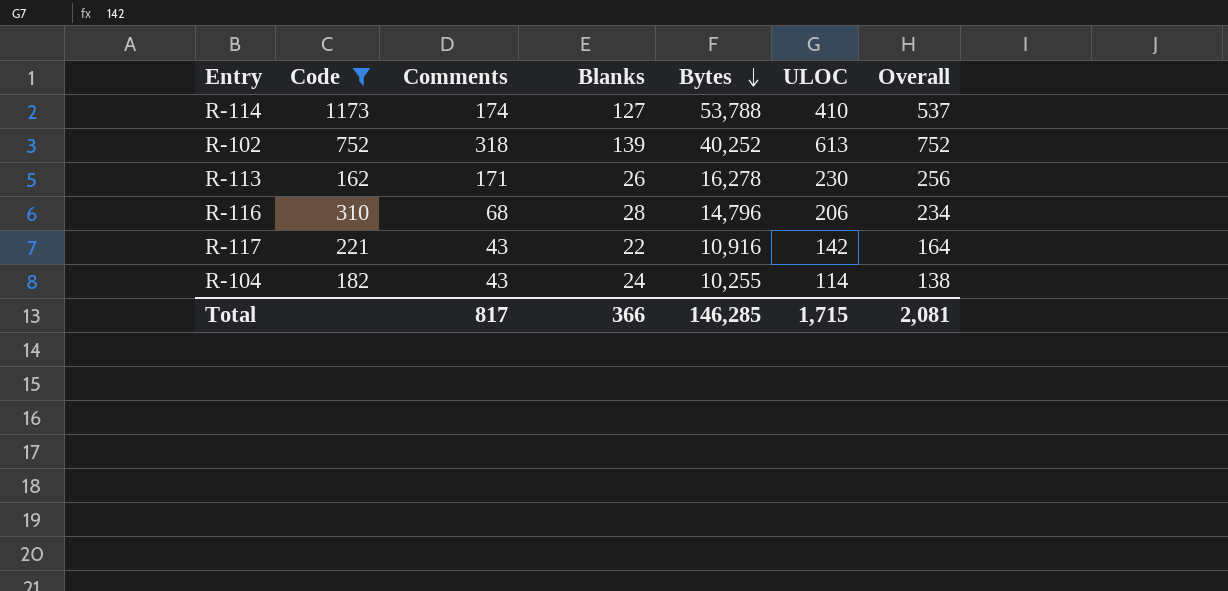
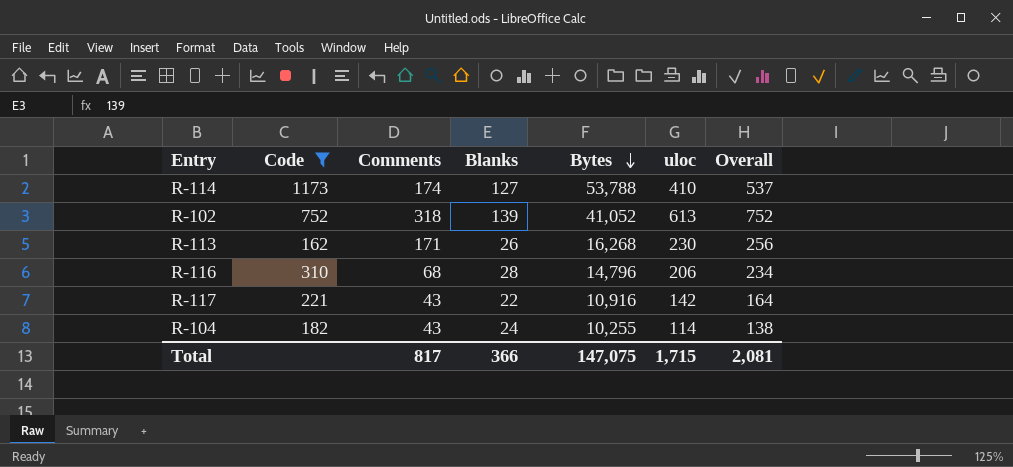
column name: ULOC -> uloc
R-102 | Bytes: 40,252 -> 41,052
R-113 | Bytes: 16,278 -> 16,268
Total | Bytes: 146,285 -> 147,075

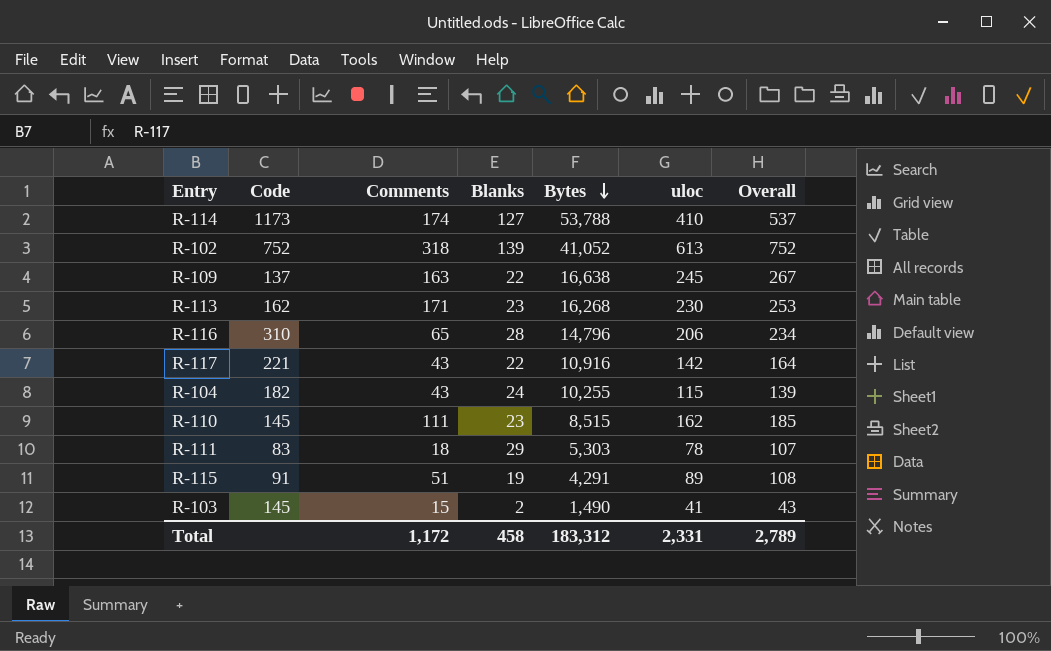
filter: Code >= 162 -> none
R-113 | Blanks: 26 -> 23
R-113 | Overall: 256 -> 253
R-116 | Comments: 68 -> 65
R-104 | uloc: 114 -> 115
R-104 | Overall: 138 -> 139
Total | Comments: 817 -> 1,172
Total | Blanks: 366 -> 458
Total | Bytes: 147,075 -> 183,312
Total | uloc: 1,715 -> 2,331
Total | Overall: 2,081 -> 2,789

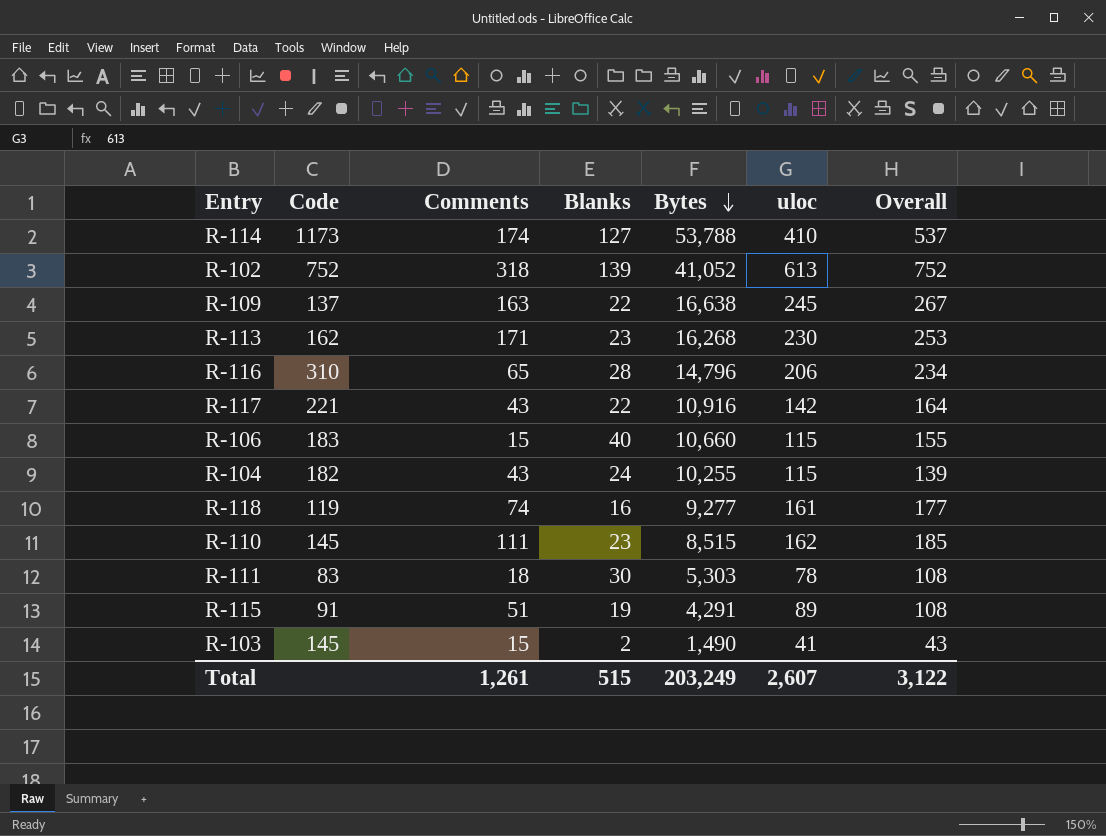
row R-106: none -> 183 | 15 | 40 | 10,660 | 115 | 155
row R-118: none -> 119 | 74 | 16 | 9,277 | 161 | 177
R-111 | Blanks: 29 -> 30
R-111 | Overall: 107 -> 108
Total | Comments: 1,172 -> 1,261
Total | Blanks: 458 -> 515
Total | Bytes: 183,312 -> 203,249
Total | uloc: 2,331 -> 2,607
Total | Overall: 2,789 -> 3,122

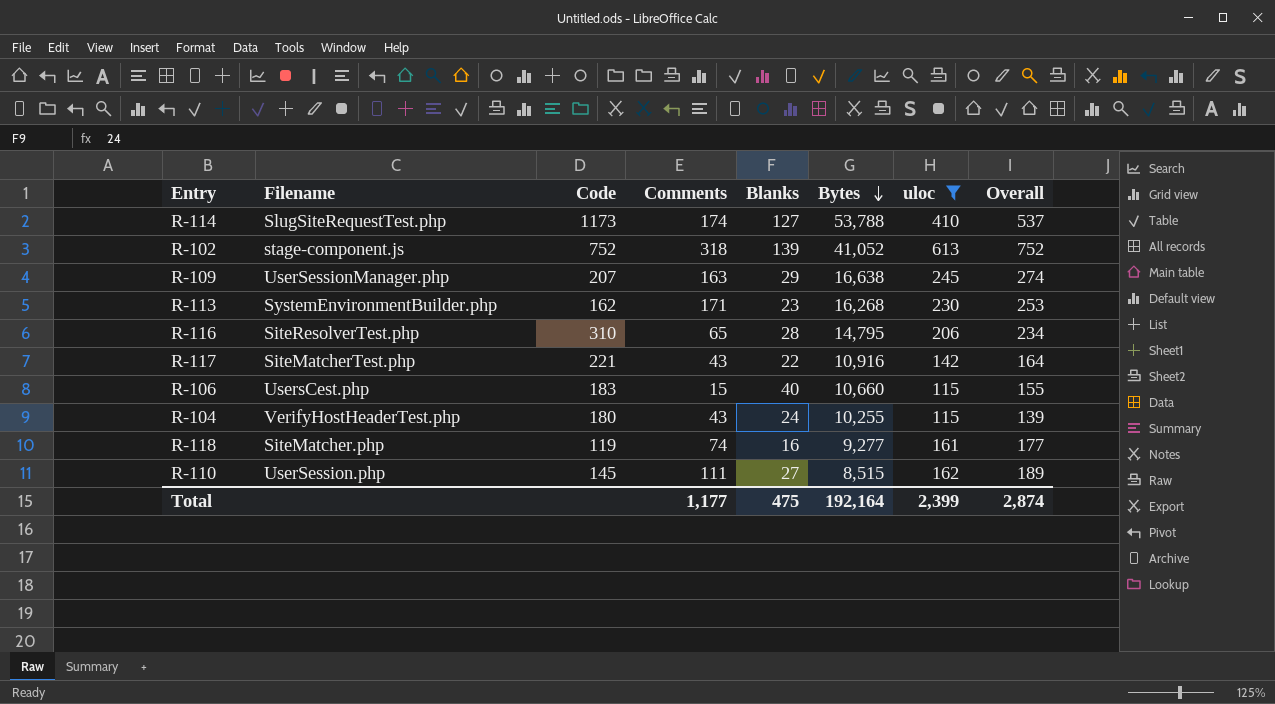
filter: none -> uloc >= 115
column Filename | position: none -> 2
R-109 | Code: 137 -> 207
R-109 | Blanks: 22 -> 29
R-109 | Overall: 267 -> 274
R-116 | Bytes: 14,796 -> 14,795
R-104 | Code: 182 -> 180
R-110 | Blanks: 23 -> 27
R-110 | Overall: 185 -> 189
Total | Comments: 1,261 -> 1,177
Total | Blanks: 515 -> 475
Total | Bytes: 203,249 -> 192,164
Total | uloc: 2,607 -> 2,399
Total | Overall: 3,122 -> 2,874

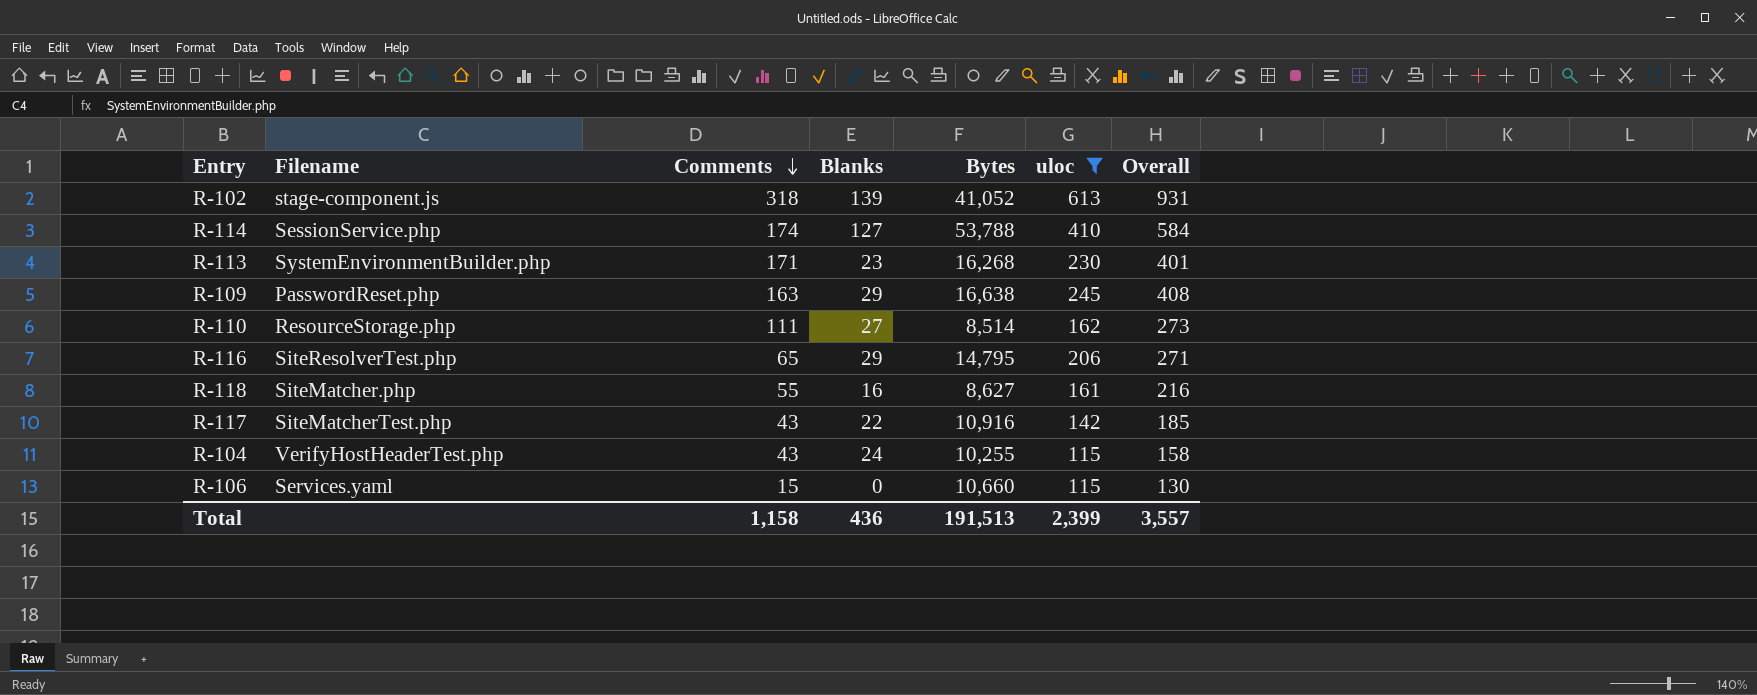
row order: Bytes descending -> Comments descending
column Code | position: 3 -> none
column Overall | formula: [Blanks] + [uloc] -> [Comments] + [uloc]
R-114 | Filename: SlugSiteRequestTest.php -> SessionService.php
R-109 | Filename: UserSessionManager.php -> PasswordReset.php
R-110 | Filename: UserSession.php -> ResourceStorage.php
R-110 | Bytes: 8,515 -> 8,514
R-116 | Blanks: 28 -> 29
R-118 | Comments: 74 -> 55
R-118 | Bytes: 9,277 -> 8,627
R-106 | Filename: UsersCest.php -> Services.yaml
R-106 | Blanks: 40 -> 0
Total | Comments: 1,177 -> 1,158
Total | Blanks: 475 -> 436
Total | Bytes: 192,164 -> 191,513
Total | Overall: 2,874 -> 3,557

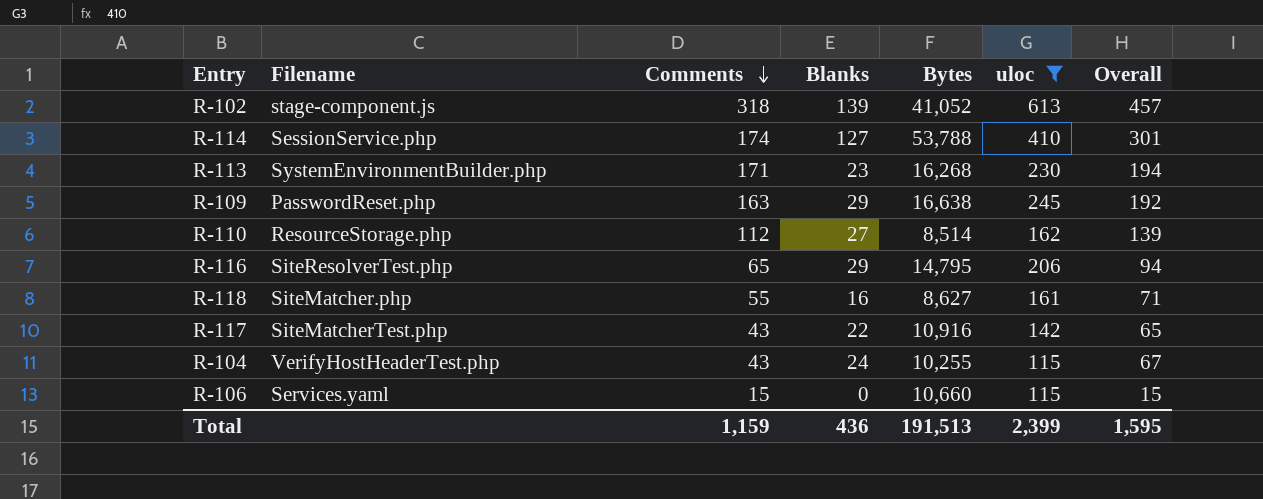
column Overall | formula: [Comments] + [uloc] -> [Comments] + [Blanks]
R-110 | Comments: 111 -> 112
Total | Comments: 1,158 -> 1,159
Total | Overall: 3,557 -> 1,595

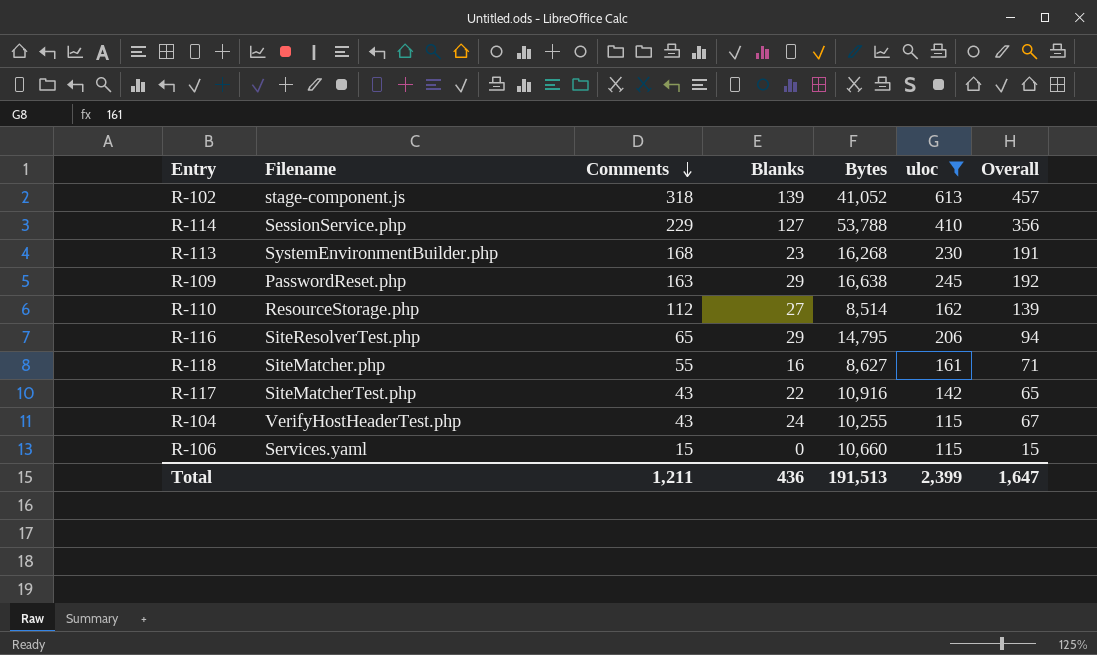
R-114 | Comments: 174 -> 229
R-114 | Overall: 301 -> 356
R-113 | Comments: 171 -> 168
R-113 | Overall: 194 -> 191
Total | Comments: 1,159 -> 1,211
Total | Overall: 1,595 -> 1,647

